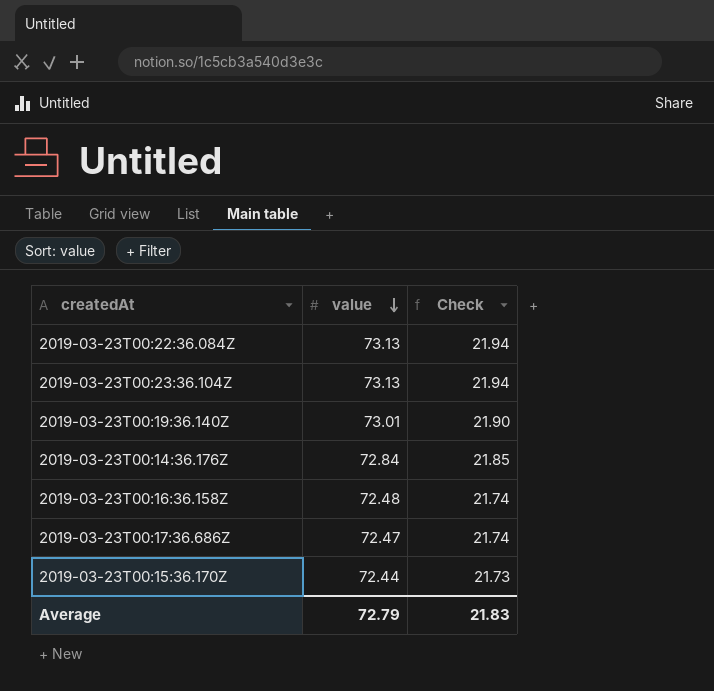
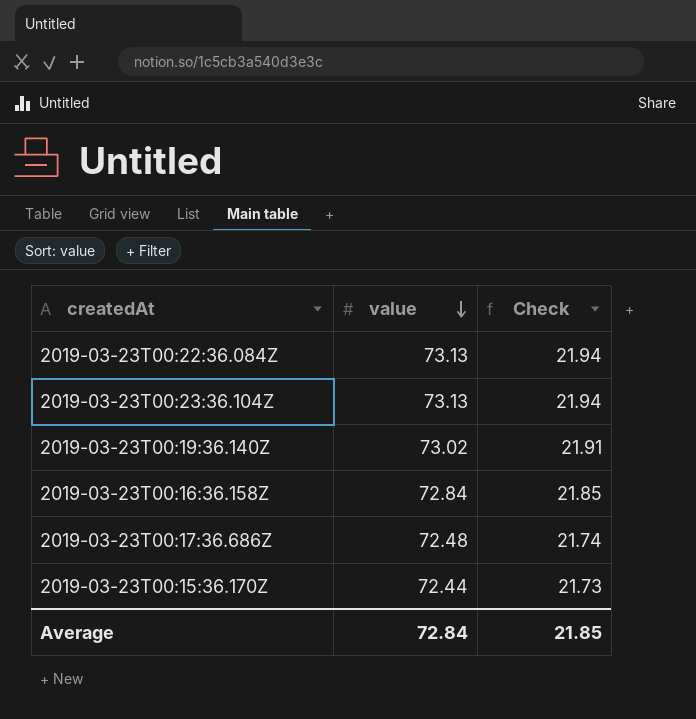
row 2019-03-23T00:14:36.176Z: 72.84 | 21.85 -> none
2019-03-23T00:19:36.140Z | value: 73.01 -> 73.02
2019-03-23T00:19:36.140Z | Check: 21.90 -> 21.91
2019-03-23T00:16:36.158Z | value: 72.48 -> 72.84
2019-03-23T00:16:36.158Z | Check: 21.74 -> 21.85
2019-03-23T00:17:36.686Z | value: 72.47 -> 72.48
Average | value: 72.79 -> 72.84
Average | Check: 21.83 -> 21.85

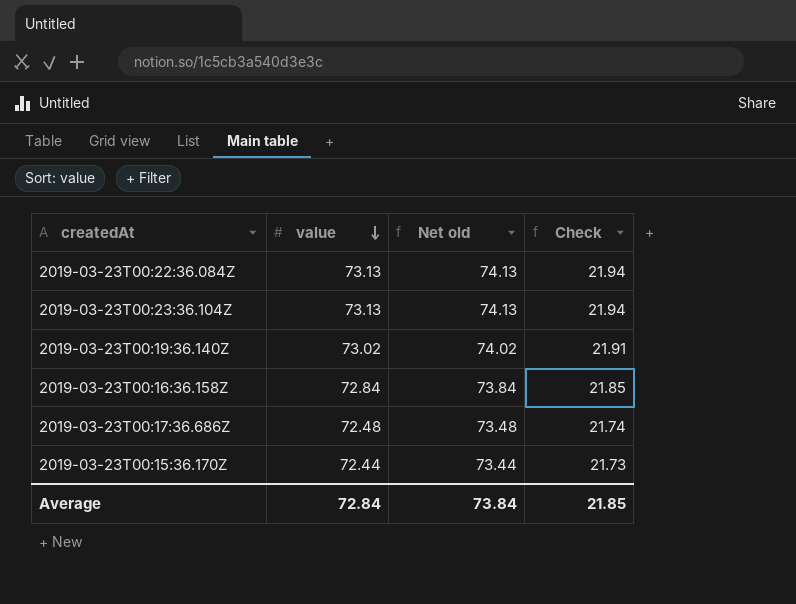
column Net old | formula: none -> [value] + 1

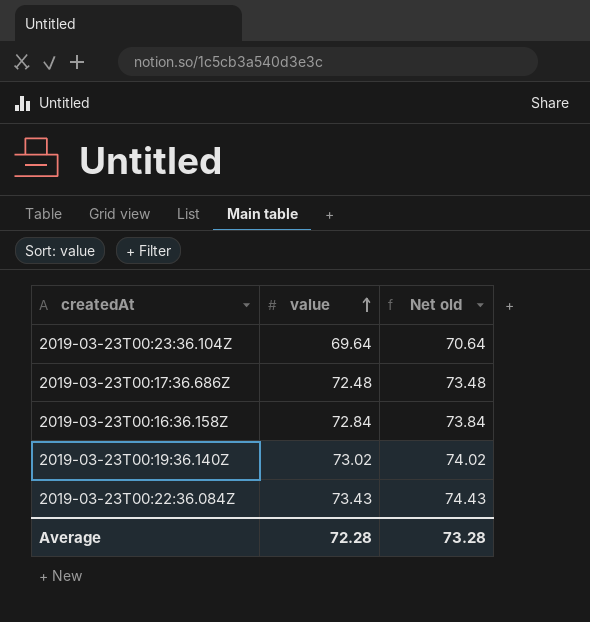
row order: value descending -> value ascending
column Check | formula: [value] * 0.3 -> none
row 2019-03-23T00:15:36.170Z: 72.44 | 73.44 | 21.73 -> none
2019-03-23T00:23:36.104Z | value: 73.13 -> 69.64
2019-03-23T00:23:36.104Z | Net old: 74.13 -> 70.64
2019-03-23T00:22:36.084Z | value: 73.13 -> 73.43
2019-03-23T00:22:36.084Z | Net old: 74.13 -> 74.43
Average | value: 72.84 -> 72.28
Average | Net old: 73.84 -> 73.28

